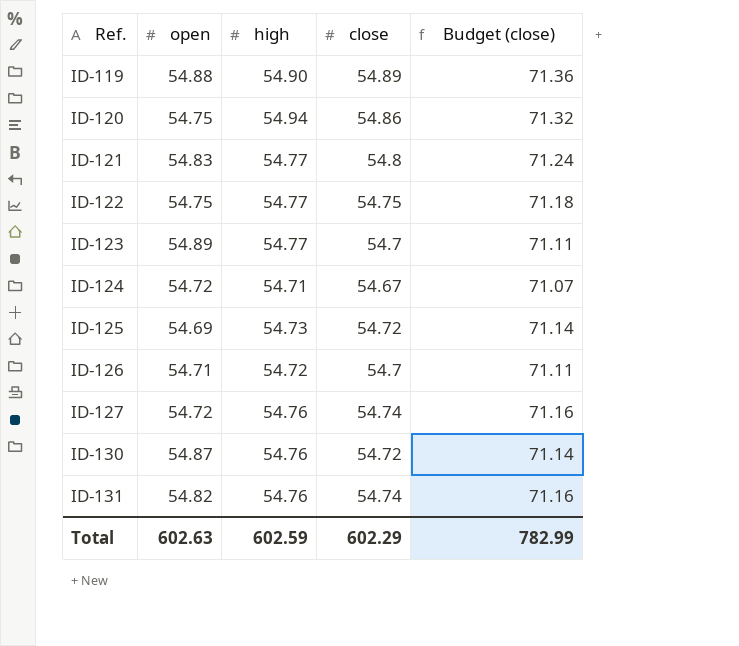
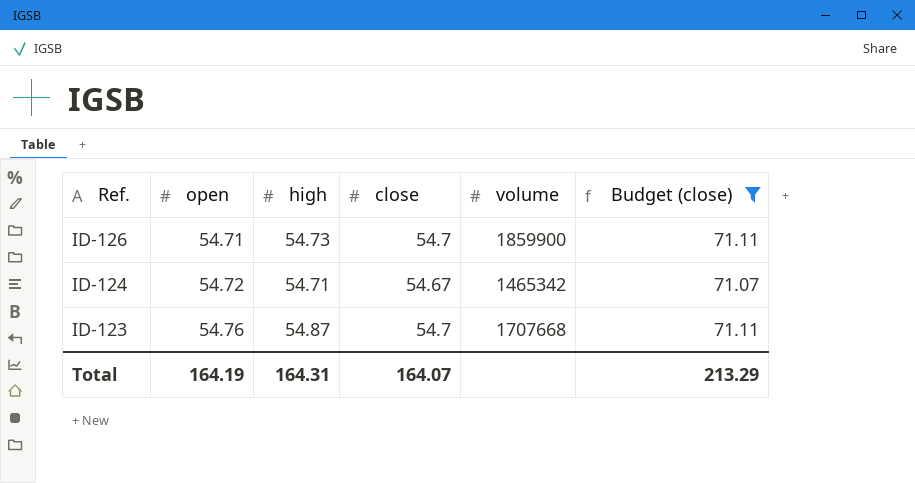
filter: none -> Budget (close) <= 71.11
row order: Ref. ascending -> Ref. descending
column volume | position: none -> 5
ID-126 | high: 54.72 -> 54.73
ID-123 | open: 54.89 -> 54.76
ID-123 | high: 54.77 -> 54.87
Total | open: 602.63 -> 164.19
Total | high: 602.59 -> 164.31
Total | close: 602.29 -> 164.07
Total | Budget (close): 782.99 -> 213.29

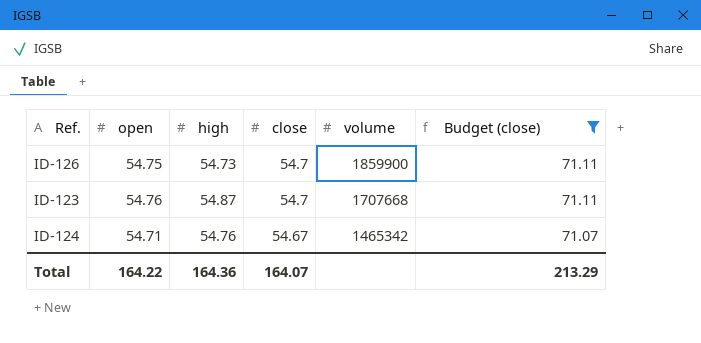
row order: Ref. descending -> close descending
ID-126 | open: 54.71 -> 54.75
ID-124 | open: 54.72 -> 54.71
ID-124 | high: 54.71 -> 54.76
Total | open: 164.19 -> 164.22
Total | high: 164.31 -> 164.36

